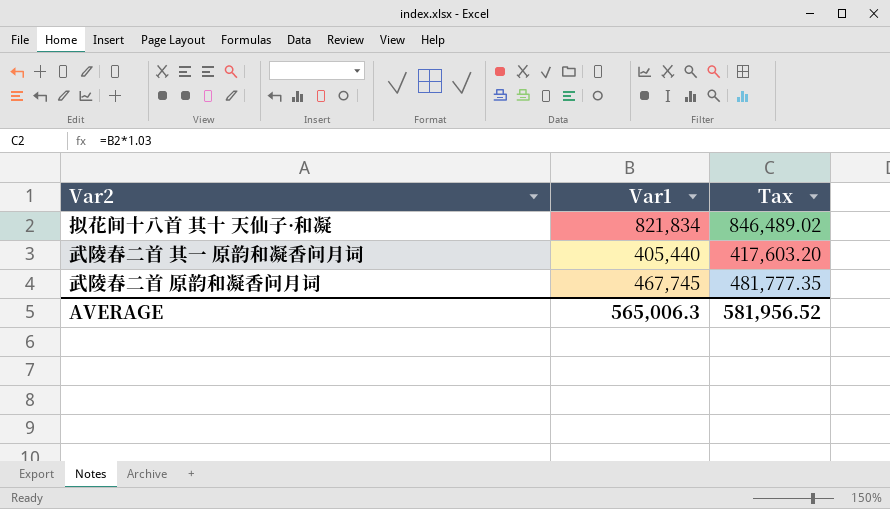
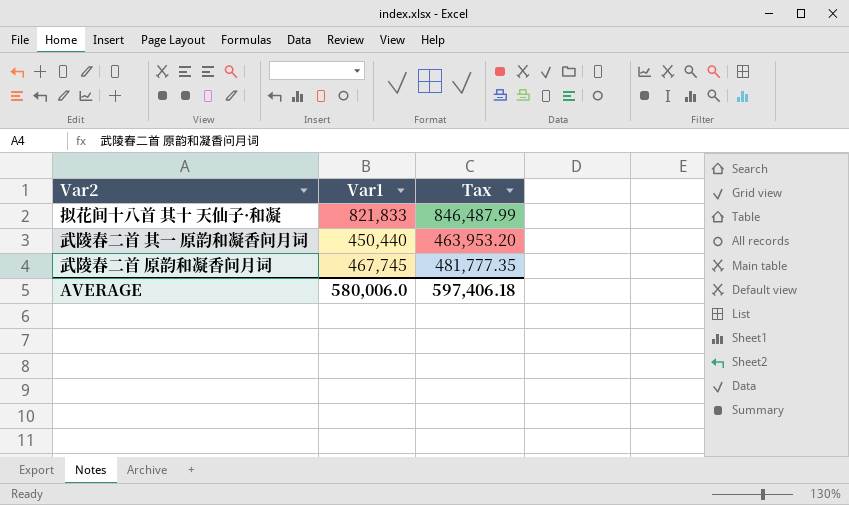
拟花间十八首 其十 天仙子·和凝 | Var1: 821,834 -> 821,833
拟花间十八首 其十 天仙子·和凝 | Tax: 846,489.02 -> 846,487.99
武陵春二首 其一 原韵和凝香问月词 | Var1: 405,440 -> 450,440
武陵春二首 其一 原韵和凝香问月词 | Tax: 417,603.20 -> 463,953.20
AVERAGE | Var1: 565,006.3 -> 580,006.0
AVERAGE | Tax: 581,956.52 -> 597,406.18

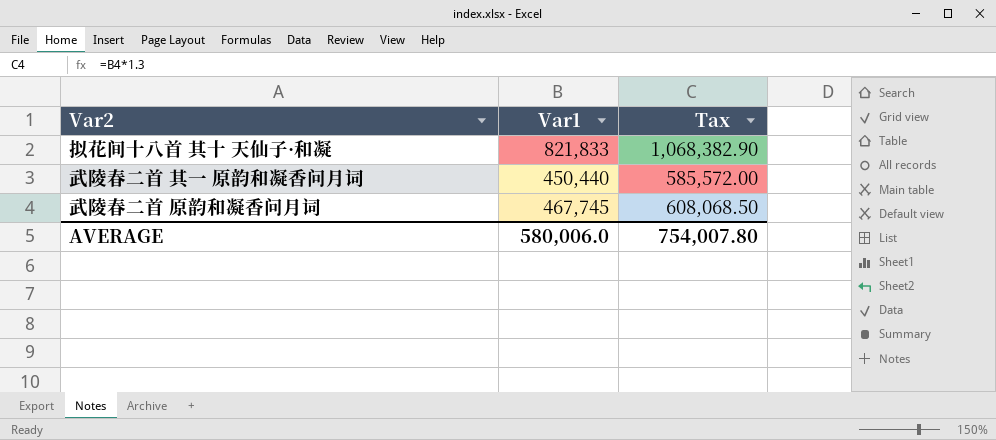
column Tax | formula: [Var1] * 1.03 -> [Var1] * 1.3
AVERAGE | Tax: 597,406.18 -> 754,007.80

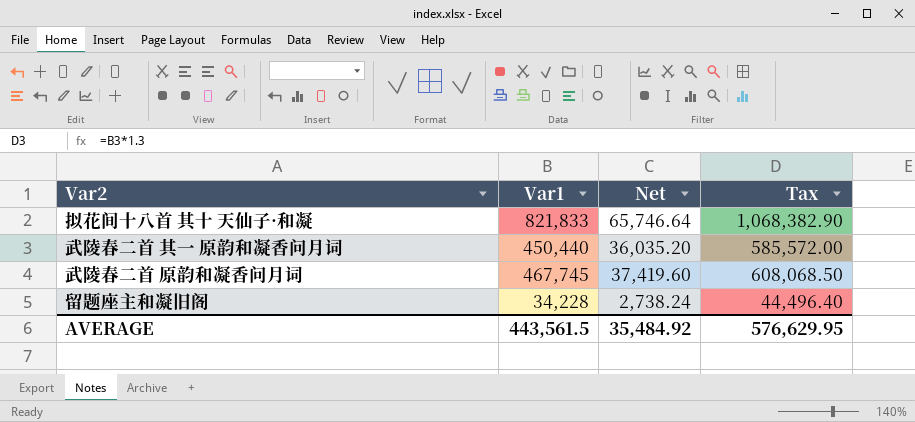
column Net | formula: none -> [Var1] * 0.08
row 留题座主和凝旧阁: none -> 34,228 | 2,738.24 | 44,496.40
AVERAGE | Var1: 580,006.0 -> 443,561.5
AVERAGE | Tax: 754,007.80 -> 576,629.95

